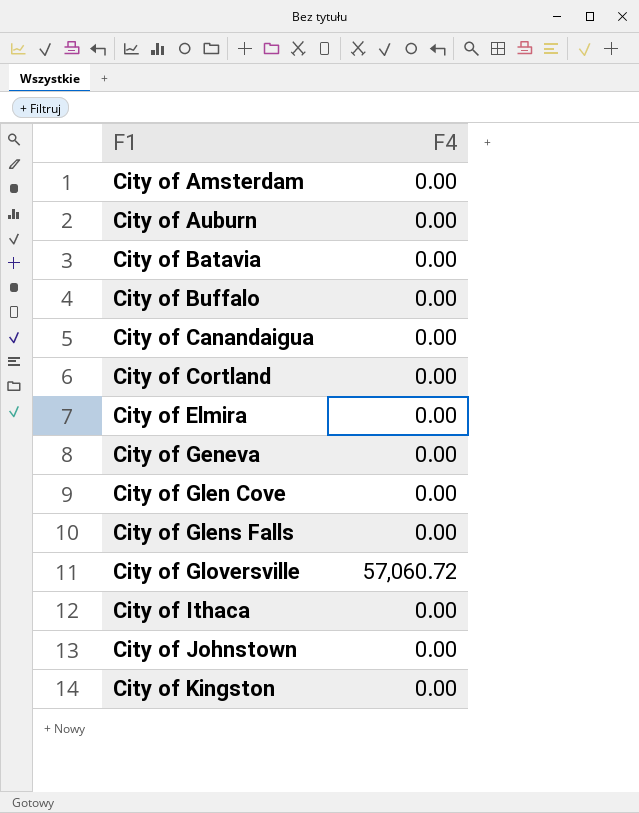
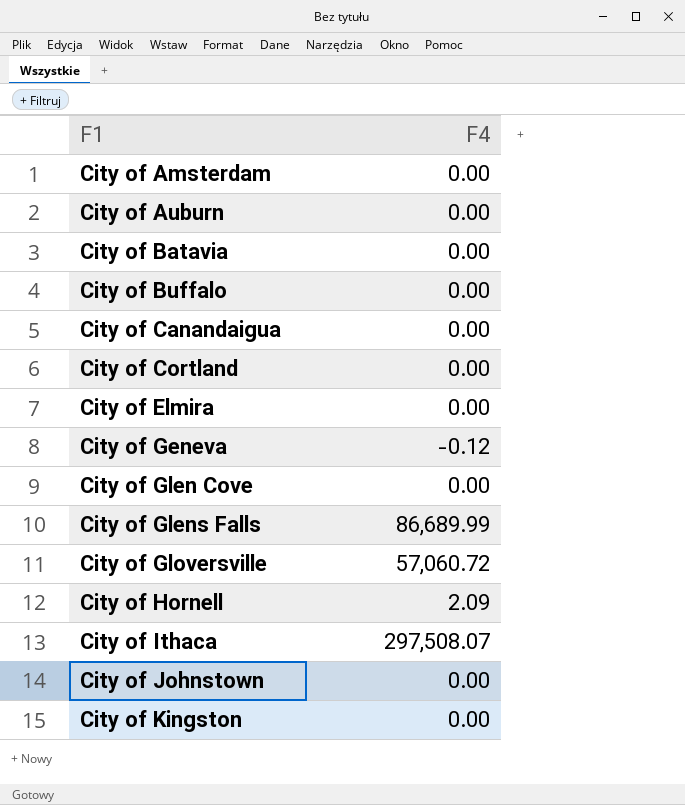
City of Geneva | F4: 0.00 -> -0.12
City of Glens Falls | F4: 0.00 -> 86,689.99
row City of Hornell: none -> 2.09
City of Ithaca | F4: 0.00 -> 297,508.07

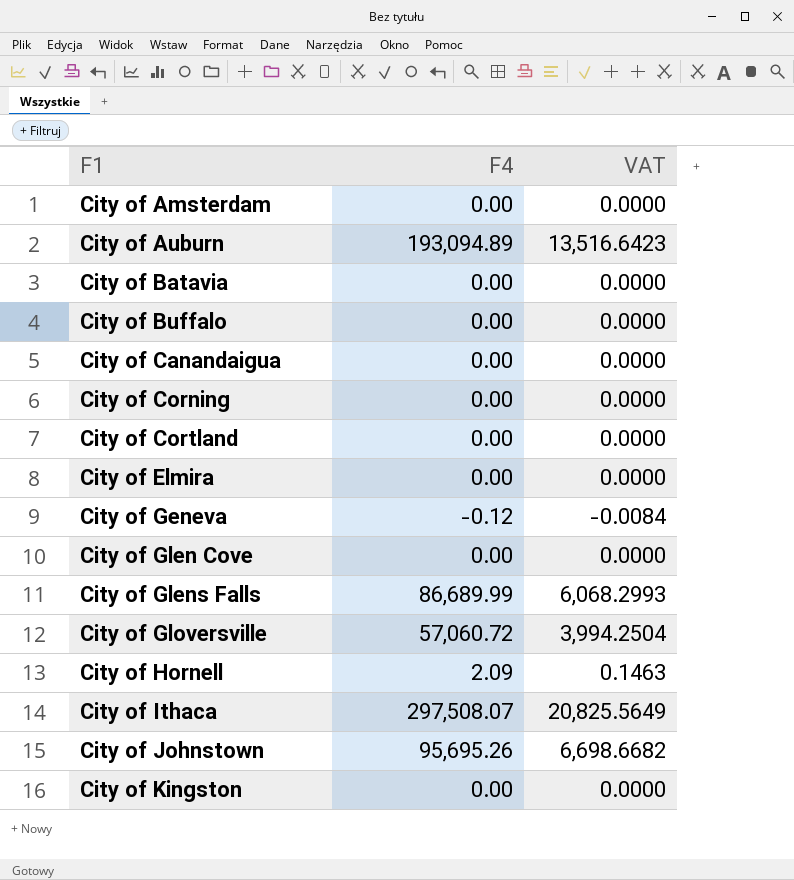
column VAT | formula: none -> [F4] * 0.07
City of Auburn | F4: 0.00 -> 193,094.89
row City of Corning: none -> 0.00 | 0.0000
City of Johnstown | F4: 0.00 -> 95,695.26

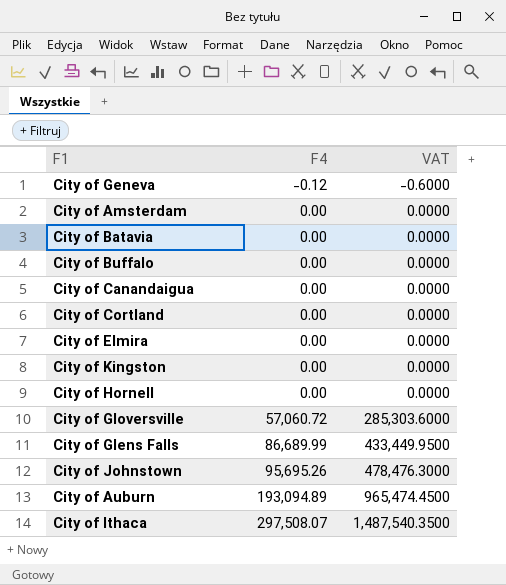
row order: F1 ascending -> F4 ascending
column VAT | formula: [F4] * 0.07 -> [F4] * 5
row City of Corning: 0.00 | 0.0000 -> none
row City of Glen Cove: 0.00 | 0.0000 -> none
City of Hornell | F4: 2.09 -> 0.00

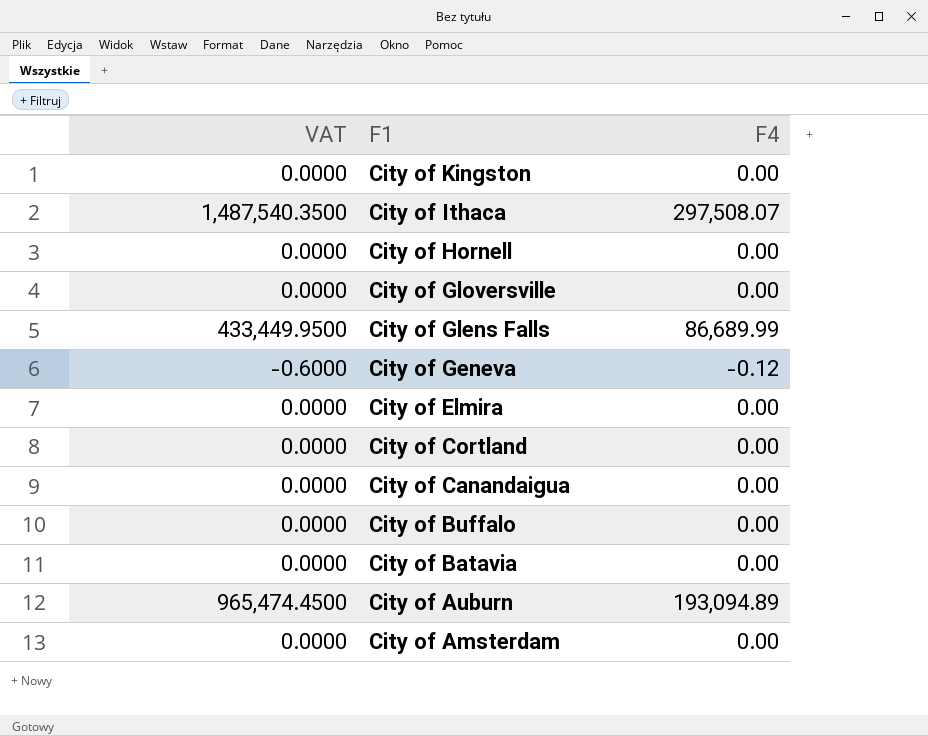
row order: F4 ascending -> F1 descending
column VAT | position: 3 -> 1
row City of Johnstown: 95,695.26 | 478,476.3000 -> none
City of Gloversville | VAT: 285,303.6000 -> 0.0000
City of Gloversville | F4: 57,060.72 -> 0.00

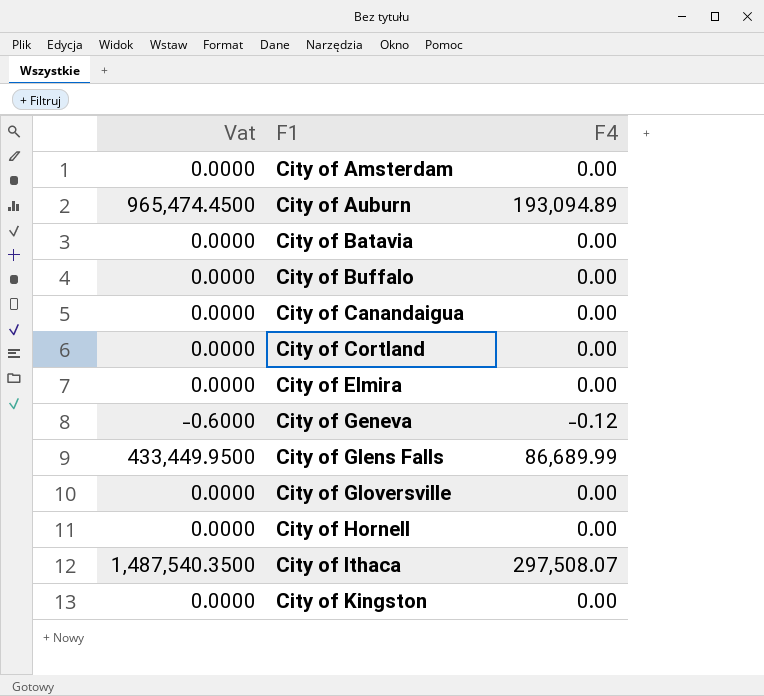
row order: F1 descending -> F1 ascending
column name: VAT -> Vat

